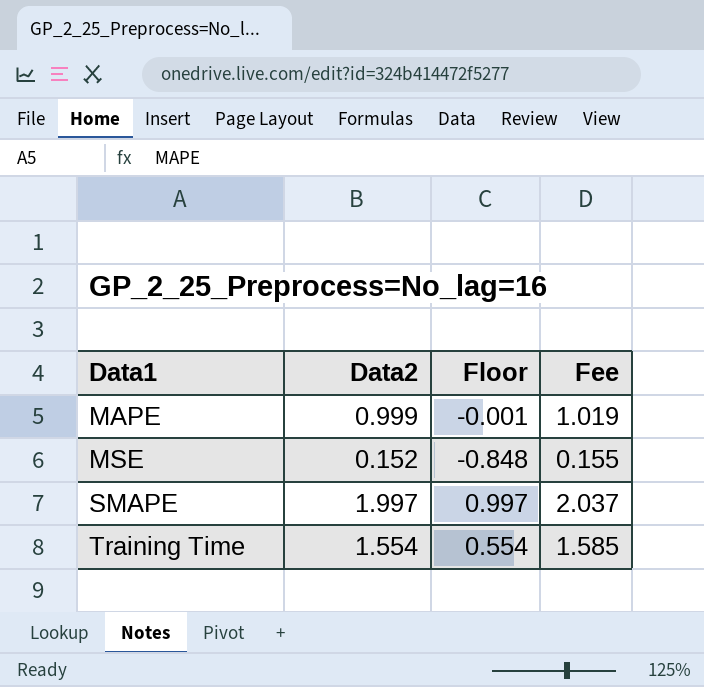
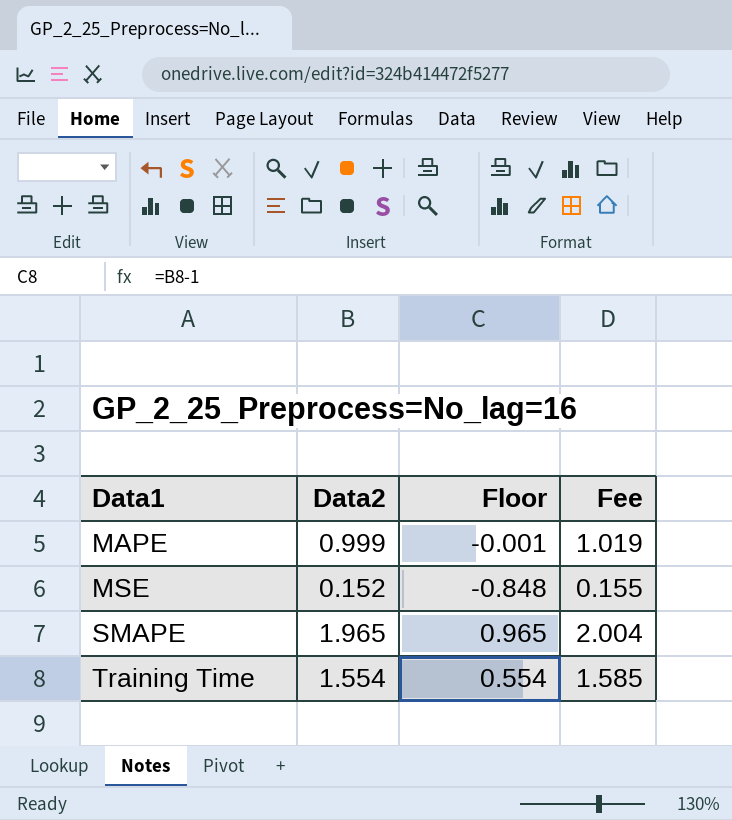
SMAPE | Data2: 1.997 -> 1.965
SMAPE | Floor: 0.997 -> 0.965
SMAPE | Fee: 2.037 -> 2.004

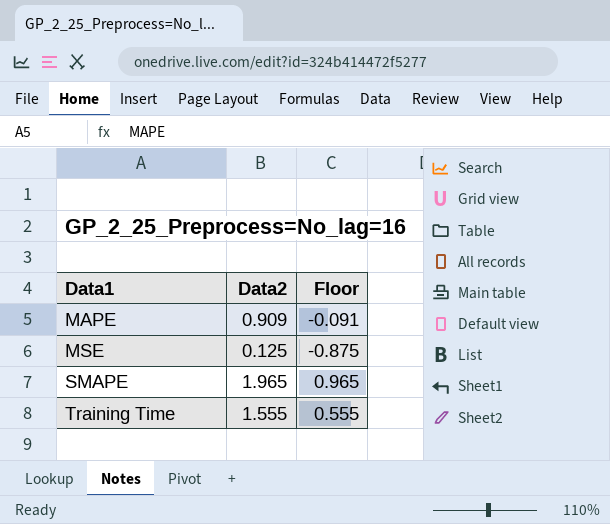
column Fee | formula: [Data2] * 1.02 -> none
MAPE | Data2: 0.999 -> 0.909
MAPE | Floor: -0.001 -> -0.091
MSE | Data2: 0.152 -> 0.125
MSE | Floor: -0.848 -> -0.875
Training Time | Data2: 1.554 -> 1.555
Training Time | Floor: 0.554 -> 0.555

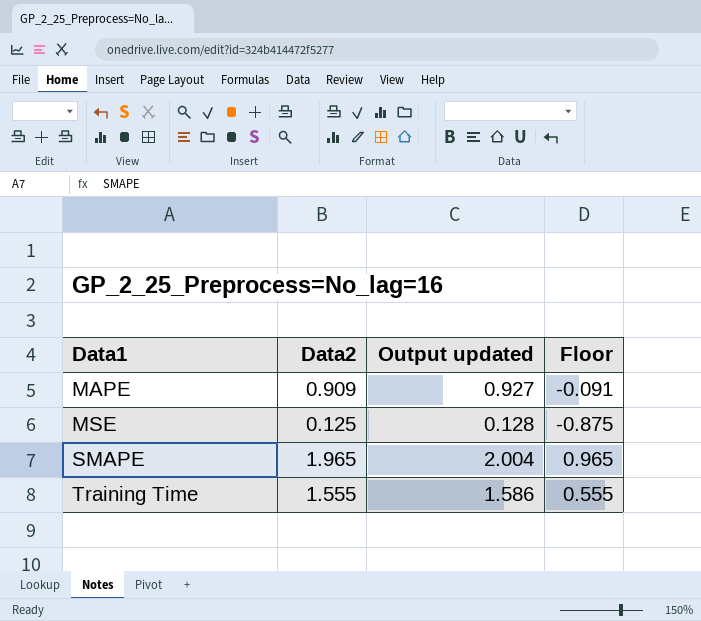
column Output updated | formula: none -> [Data2] * 1.02

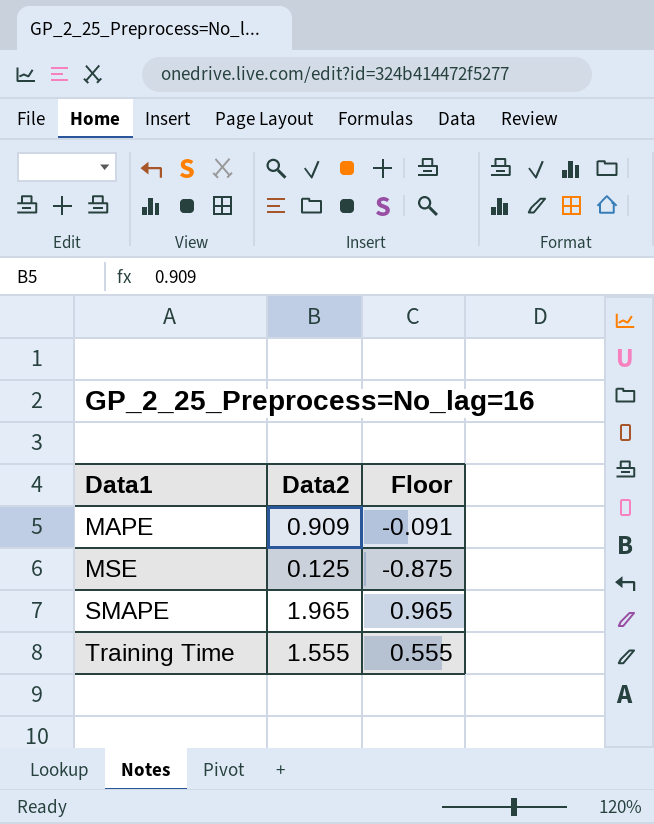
column Output updated | formula: [Data2] * 1.02 -> none

